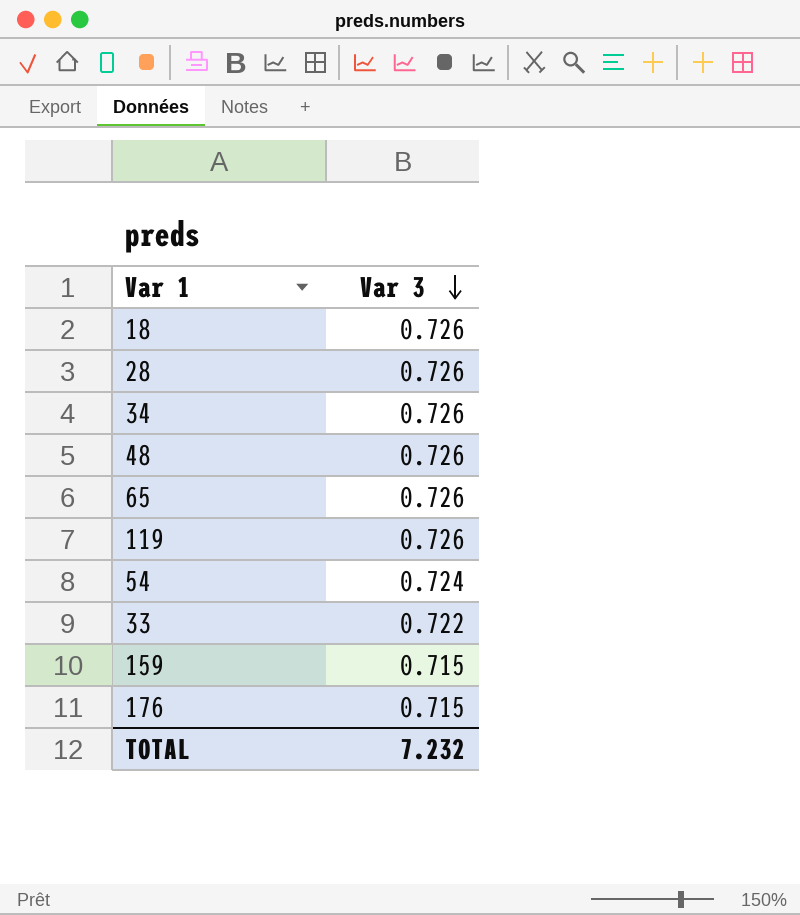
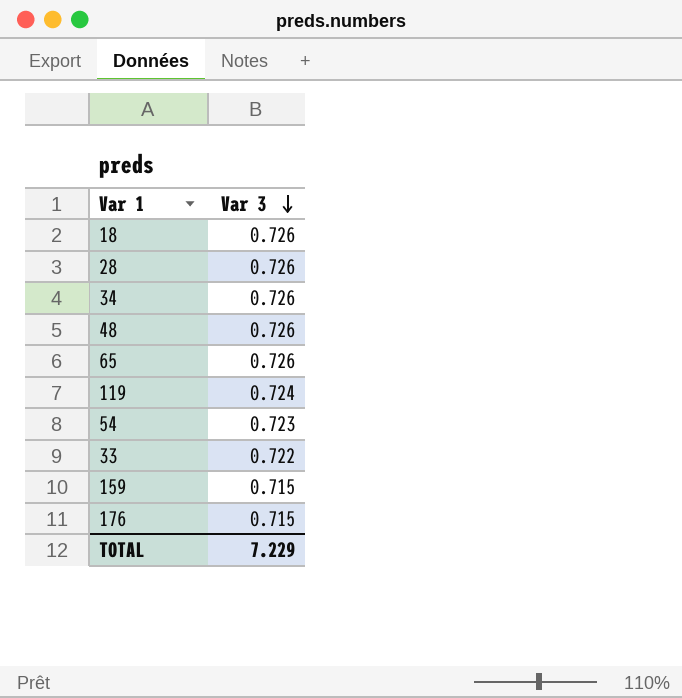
119 | Var 3: 0.726 -> 0.724
54 | Var 3: 0.724 -> 0.723
TOTAL | Var 3: 7.232 -> 7.229

